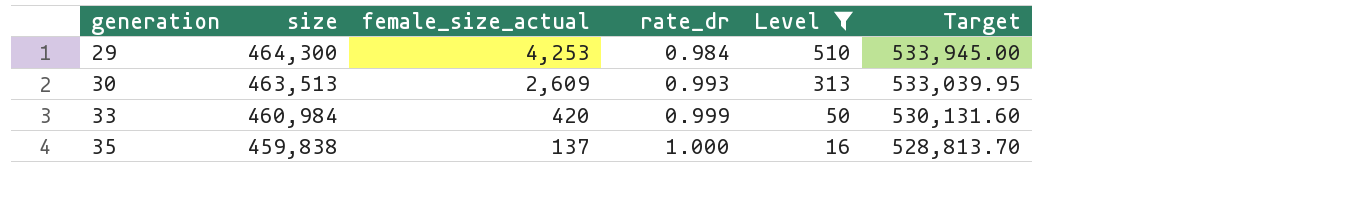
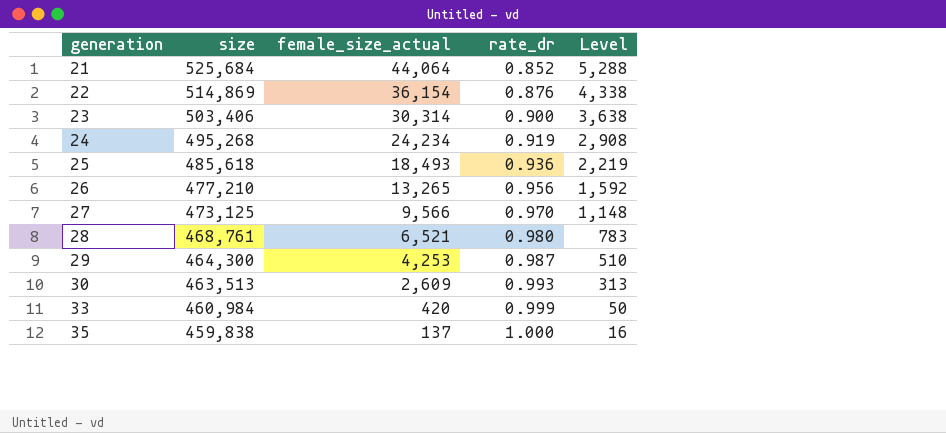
filter: Level <= 510 -> none
column Target | formula: [size] * 1.15 -> none
29 | rate_dr: 0.984 -> 0.987

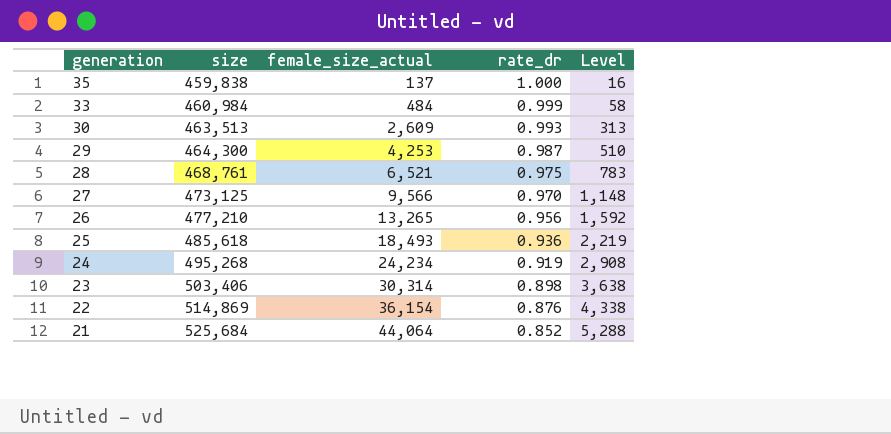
row order: generation ascending -> generation descending
33 | female_size_actual: 420 -> 484
33 | Level: 50 -> 58
28 | rate_dr: 0.980 -> 0.975
23 | rate_dr: 0.900 -> 0.898

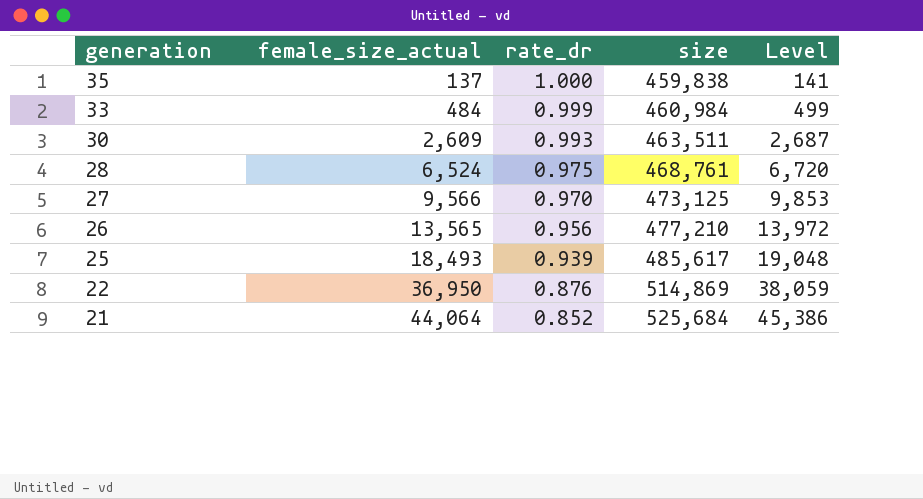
column size | position: 2 -> 4
column Level | formula: [female_size_actual] * 0.12 -> [female_size_actual] * 1.03
row 29: 464,300 | 4,253 | 0.987 | 510 -> none
row 24: 495,268 | 24,234 | 0.919 | 2,908 -> none
row 23: 503,406 | 30,314 | 0.898 | 3,638 -> none
30 | size: 463,513 -> 463,511
28 | female_size_actual: 6,521 -> 6,524
26 | female_size_actual: 13,265 -> 13,565
25 | rate_dr: 0.936 -> 0.939
25 | size: 485,618 -> 485,617
22 | female_size_actual: 36,154 -> 36,950

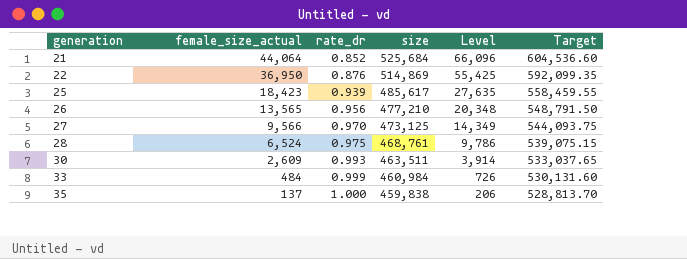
row order: generation descending -> generation ascending
column Level | formula: [female_size_actual] * 1.03 -> [female_size_actual] * 1.5
column Target | formula: none -> [size] * 1.15
25 | female_size_actual: 18,493 -> 18,423

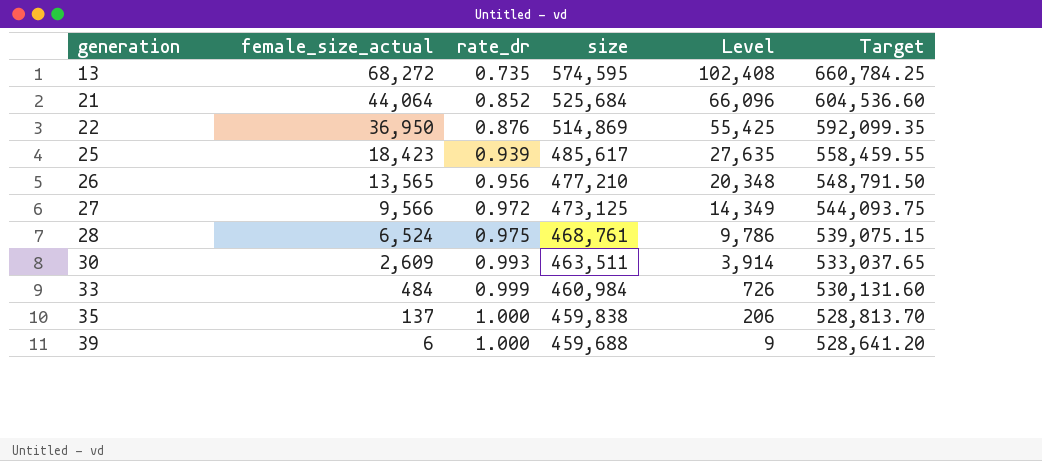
row 13: none -> 68,272 | 0.735 | 574,595 | 102,408 | 660,784.25
27 | rate_dr: 0.970 -> 0.972
row 39: none -> 6 | 1.000 | 459,688 | 9 | 528,641.20

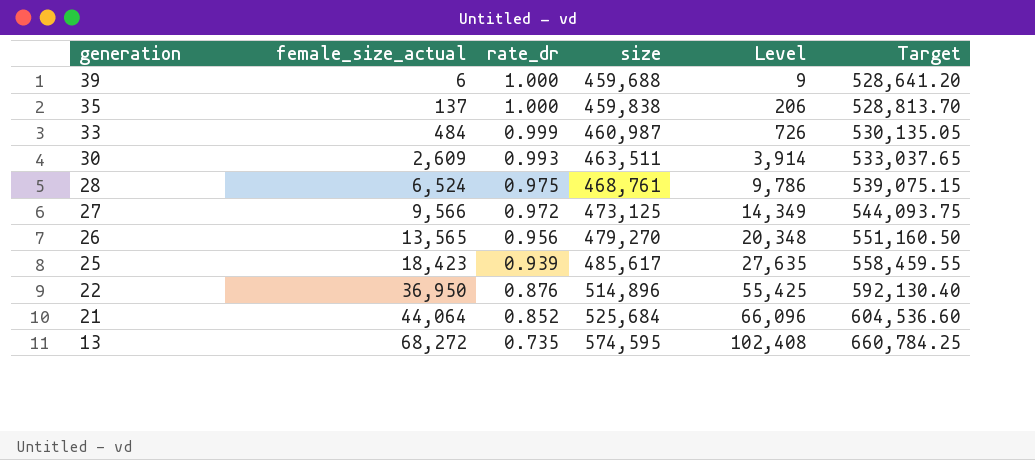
row order: generation ascending -> generation descending
33 | size: 460,984 -> 460,987
33 | Target: 530,131.60 -> 530,135.05
26 | size: 477,210 -> 479,270
26 | Target: 548,791.50 -> 551,160.50
22 | size: 514,869 -> 514,896
22 | Target: 592,099.35 -> 592,130.40

